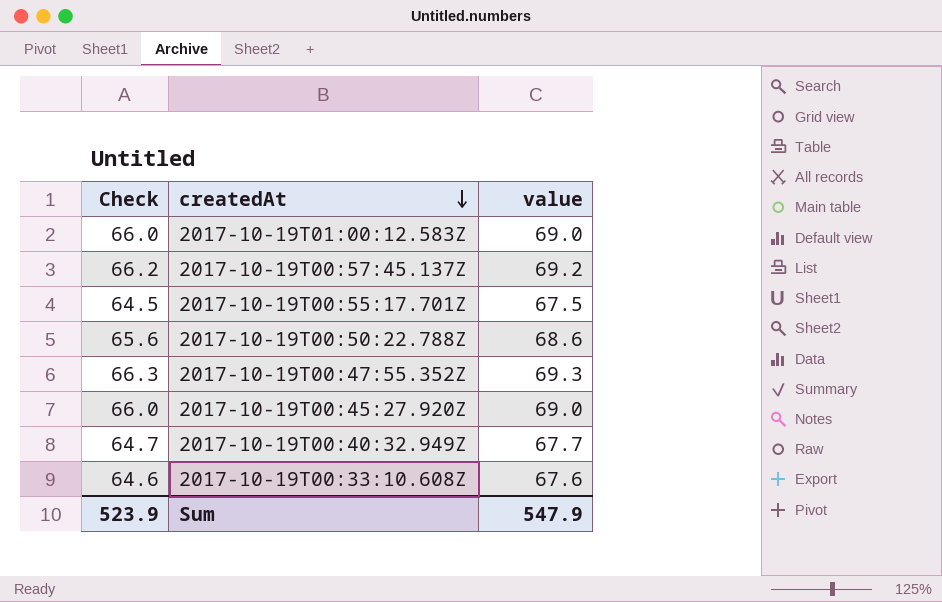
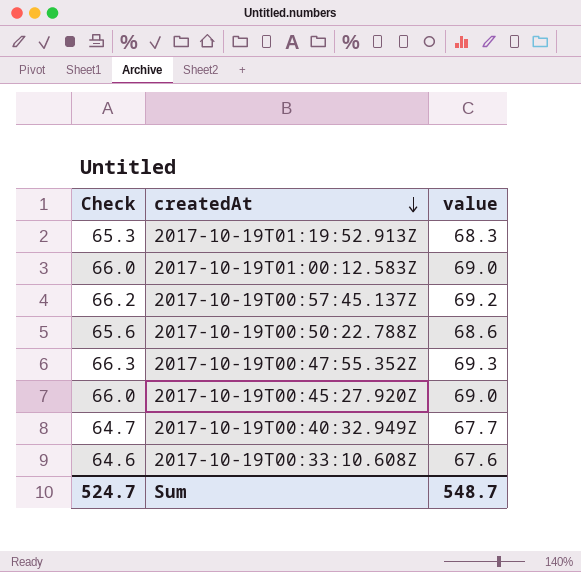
row 2017-10-19T00:55:17.701Z: 64.5 | 67.5 -> none
row 2017-10-19T01:19:52.913Z: none -> 65.3 | 68.3
Sum | Check: 523.9 -> 524.7
Sum | value: 547.9 -> 548.7

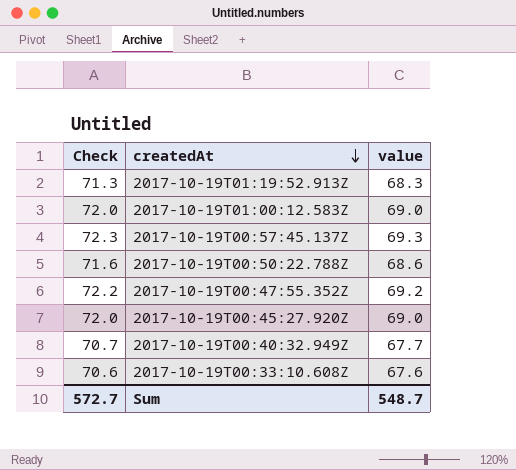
column Check | formula: [value] - 3 -> [value] + 3
2017-10-19T00:57:45.137Z | value: 69.2 -> 69.3
2017-10-19T00:47:55.352Z | value: 69.3 -> 69.2
Sum | Check: 524.7 -> 572.7

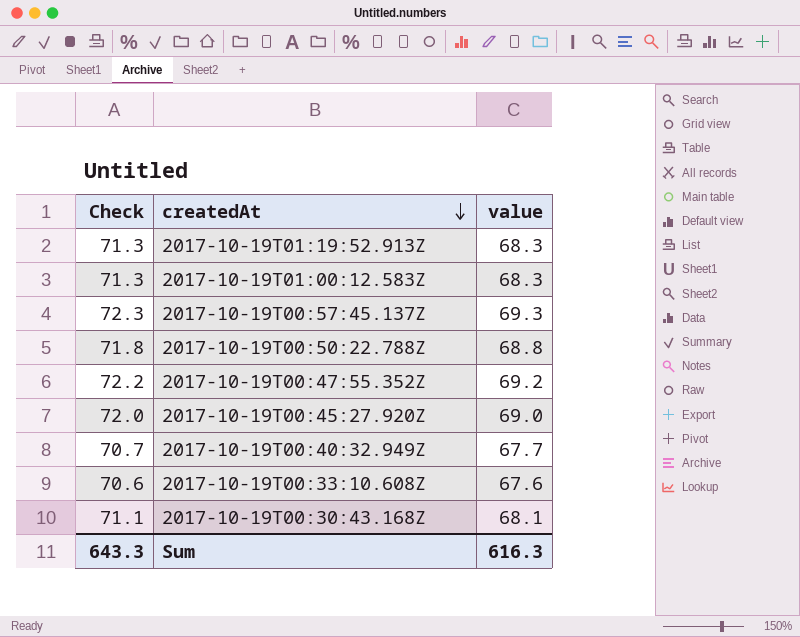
2017-10-19T01:00:12.583Z | Check: 72.0 -> 71.3
2017-10-19T01:00:12.583Z | value: 69.0 -> 68.3
2017-10-19T00:50:22.788Z | Check: 71.6 -> 71.8
2017-10-19T00:50:22.788Z | value: 68.6 -> 68.8
row 2017-10-19T00:30:43.168Z: none -> 71.1 | 68.1
Sum | Check: 572.7 -> 643.3
Sum | value: 548.7 -> 616.3

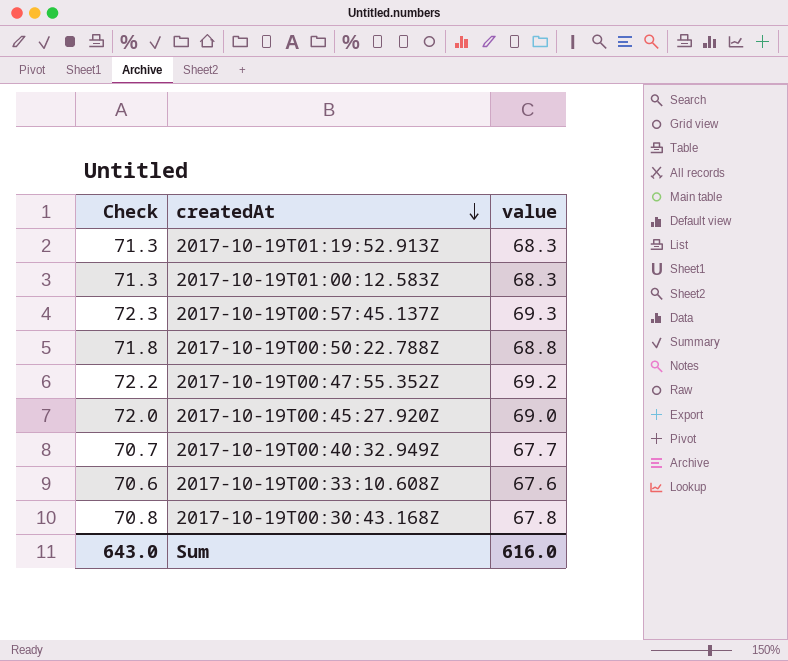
2017-10-19T00:30:43.168Z | Check: 71.1 -> 70.8
2017-10-19T00:30:43.168Z | value: 68.1 -> 67.8
Sum | Check: 643.3 -> 643.0
Sum | value: 616.3 -> 616.0

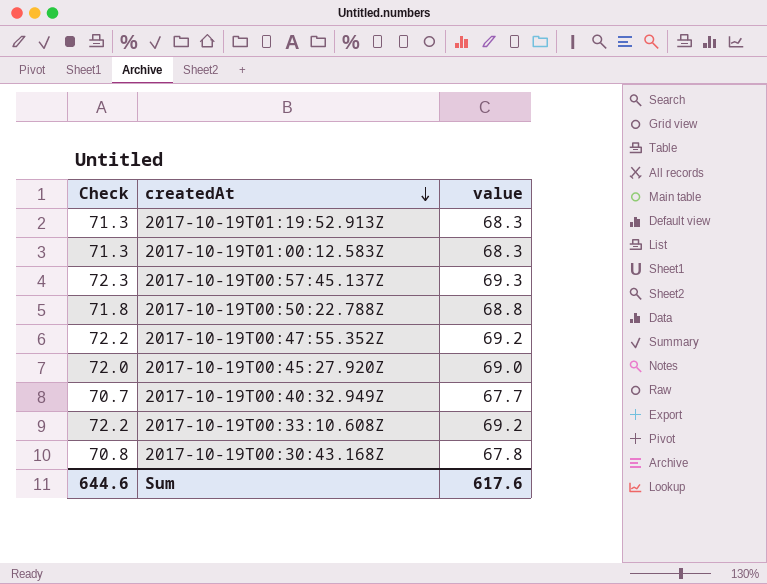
2017-10-19T00:33:10.608Z | Check: 70.6 -> 72.2
2017-10-19T00:33:10.608Z | value: 67.6 -> 69.2
Sum | Check: 643.0 -> 644.6
Sum | value: 616.0 -> 617.6

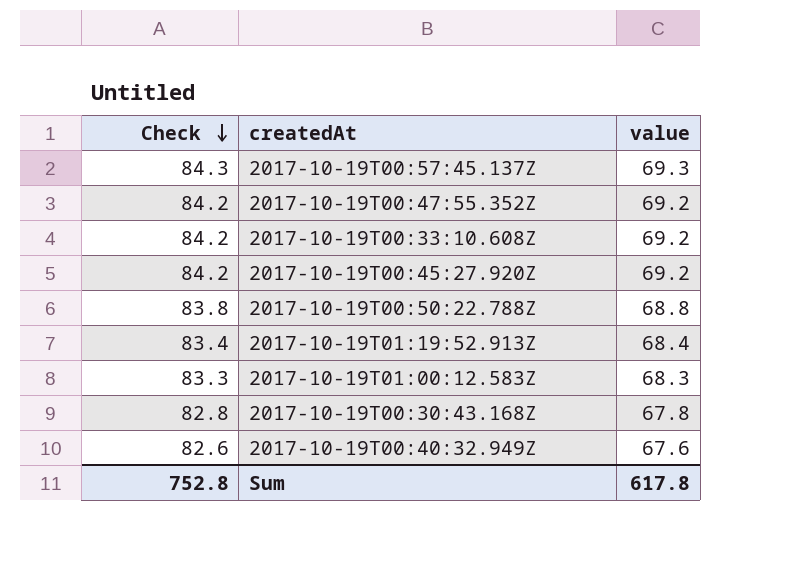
row order: createdAt descending -> Check descending
column Check | formula: [value] + 3 -> [value] + 15
2017-10-19T00:45:27.920Z | value: 69.0 -> 69.2
2017-10-19T01:19:52.913Z | value: 68.3 -> 68.4
2017-10-19T00:40:32.949Z | value: 67.7 -> 67.6
Sum | Check: 644.6 -> 752.8
Sum | value: 617.6 -> 617.8

